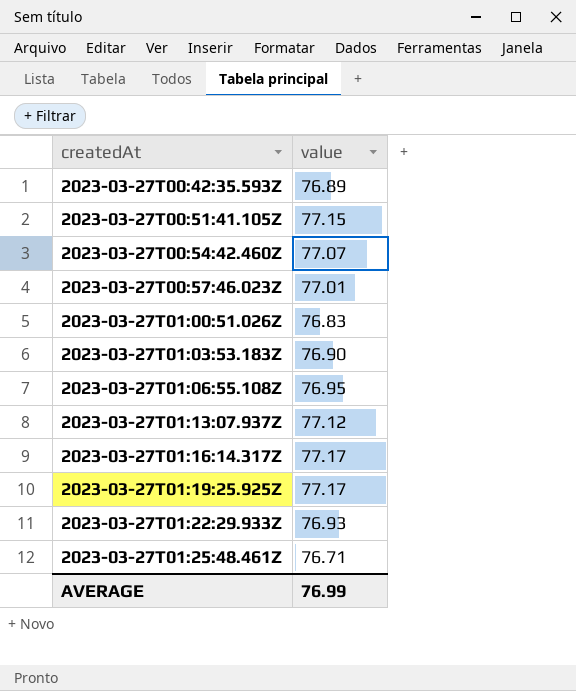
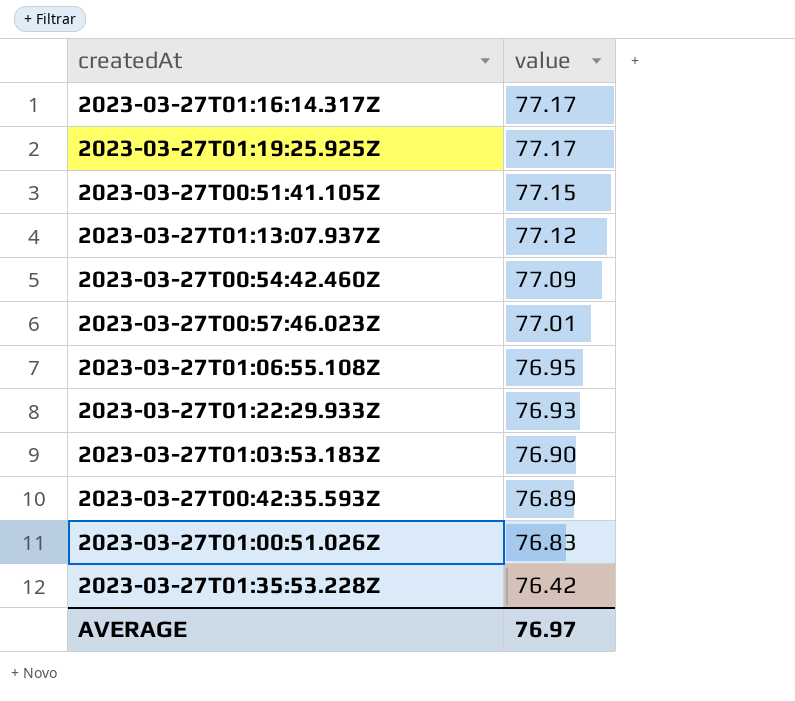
row order: createdAt ascending -> value descending
row 2023-03-27T01:25:48.461Z: 76.71 -> none
2023-03-27T00:54:42.460Z | value: 77.07 -> 77.09
row 2023-03-27T01:35:53.228Z: none -> 76.42
AVERAGE | value: 76.99 -> 76.97

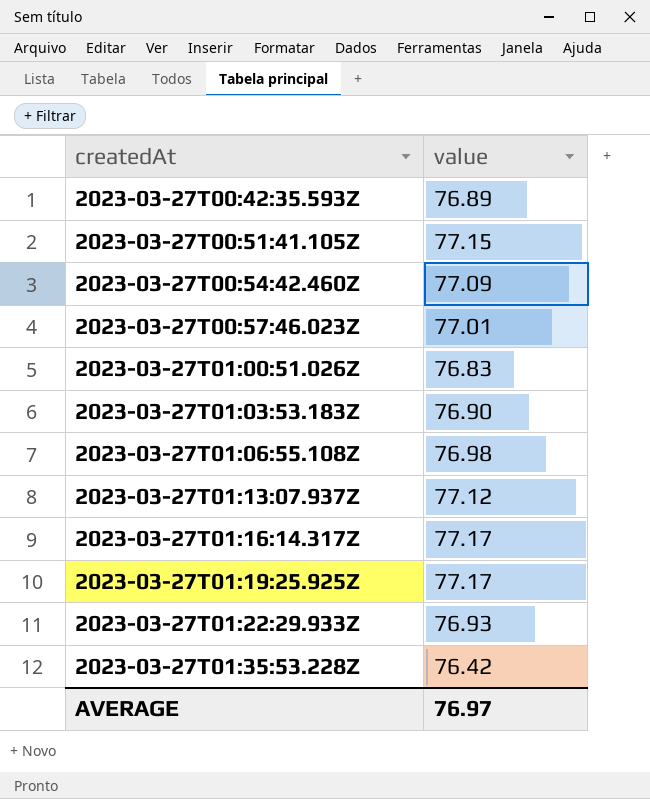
row order: value descending -> createdAt ascending
2023-03-27T01:06:55.108Z | value: 76.95 -> 76.98

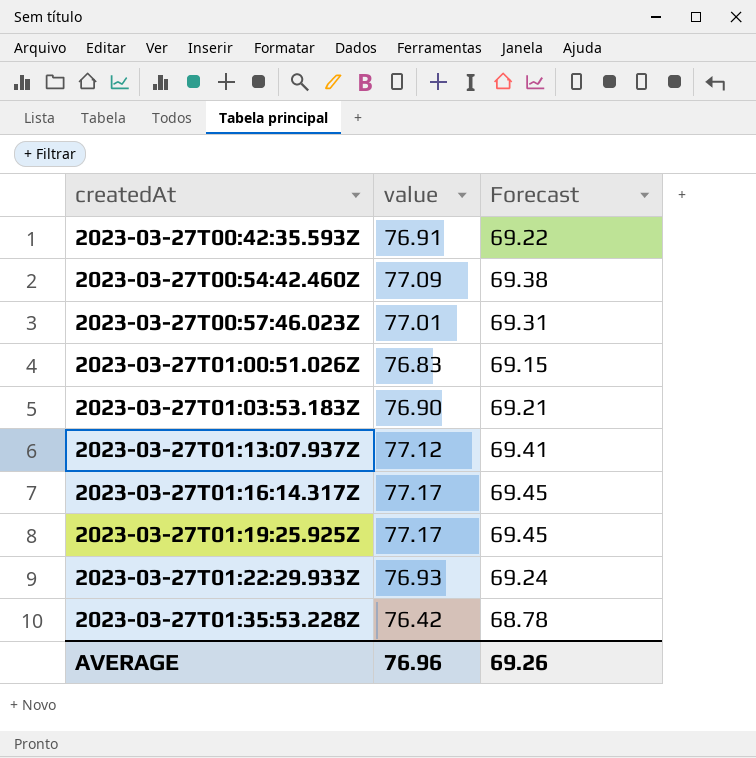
column Forecast | formula: none -> [value] * 0.9
row 2023-03-27T00:51:41.105Z: 77.15 -> none
row 2023-03-27T01:06:55.108Z: 76.98 -> none
2023-03-27T00:42:35.593Z | value: 76.89 -> 76.91
AVERAGE | value: 76.97 -> 76.96

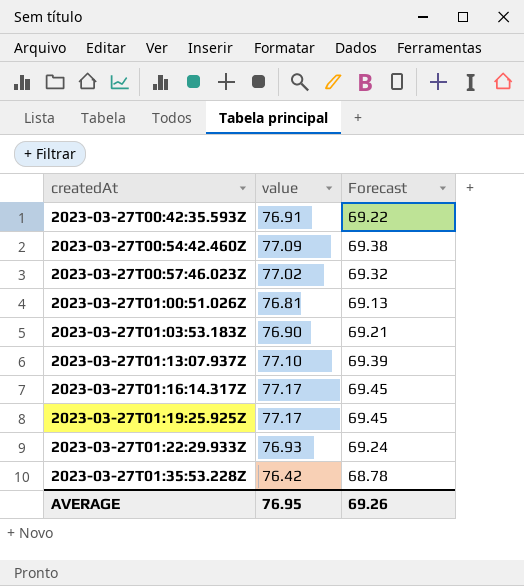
2023-03-27T00:57:46.023Z | value: 77.01 -> 77.02
2023-03-27T00:57:46.023Z | Forecast: 69.31 -> 69.32
2023-03-27T01:00:51.026Z | value: 76.83 -> 76.81
2023-03-27T01:00:51.026Z | Forecast: 69.15 -> 69.13
2023-03-27T01:13:07.937Z | value: 77.12 -> 77.10
2023-03-27T01:13:07.937Z | Forecast: 69.41 -> 69.39
AVERAGE | value: 76.96 -> 76.95

